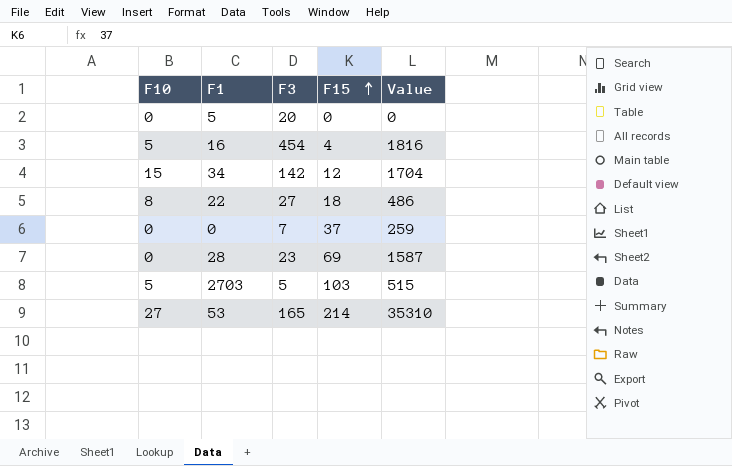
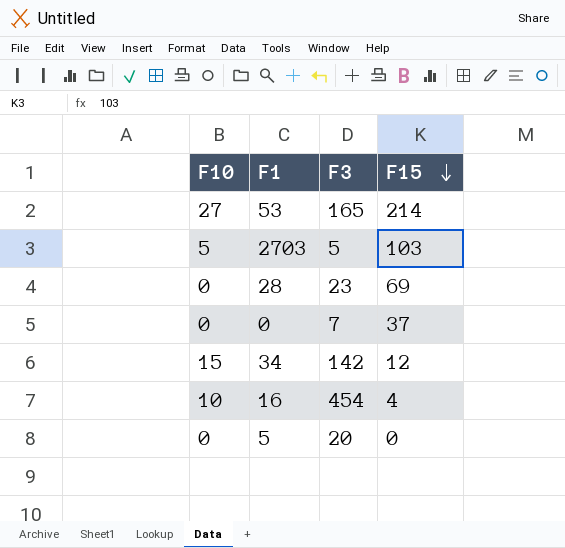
row order: F15 ascending -> F15 descending
column Value | formula: [F3] * [F15] -> none
row 22: 8 | 27 | 18 | 486 -> none
16 | F10: 5 -> 10

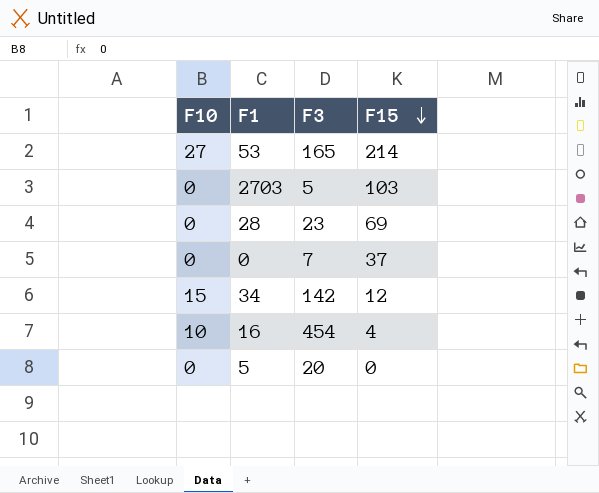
2703 | F10: 5 -> 0

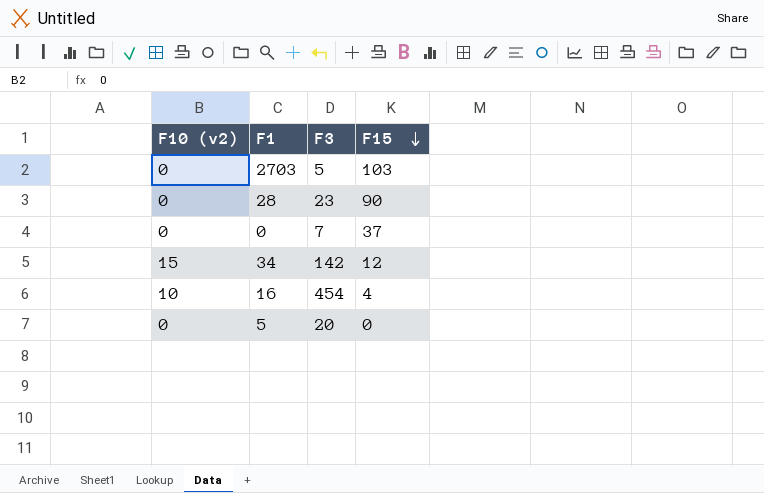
column name: F10 -> F10 (v2)
row 53: 27 | 165 | 214 -> none
28 | F15: 69 -> 90

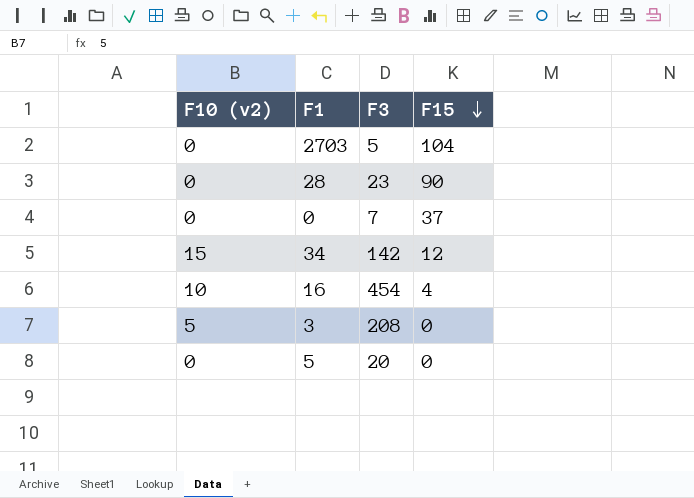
2703 | F15: 103 -> 104
row 3: none -> 5 | 208 | 0

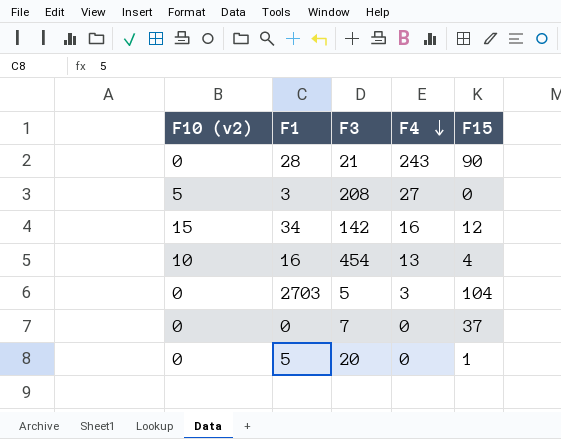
row order: F15 descending -> F4 descending
column F4 | position: none -> 4
28 | F3: 23 -> 21
5 | F15: 0 -> 1

